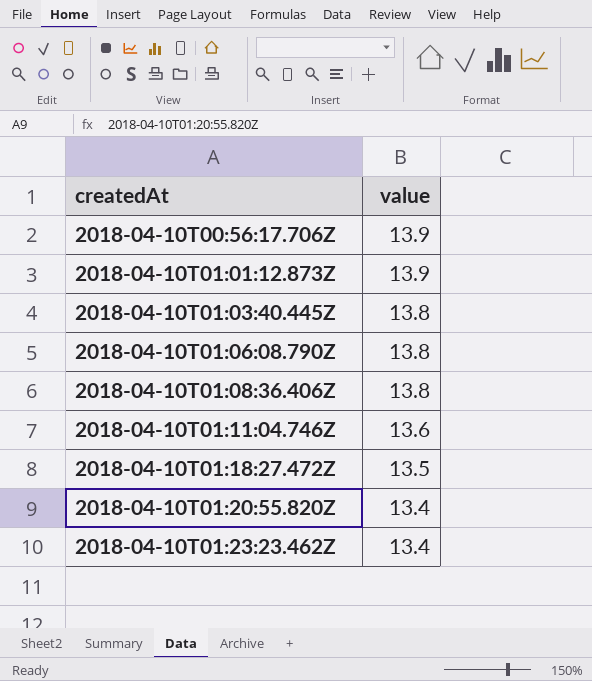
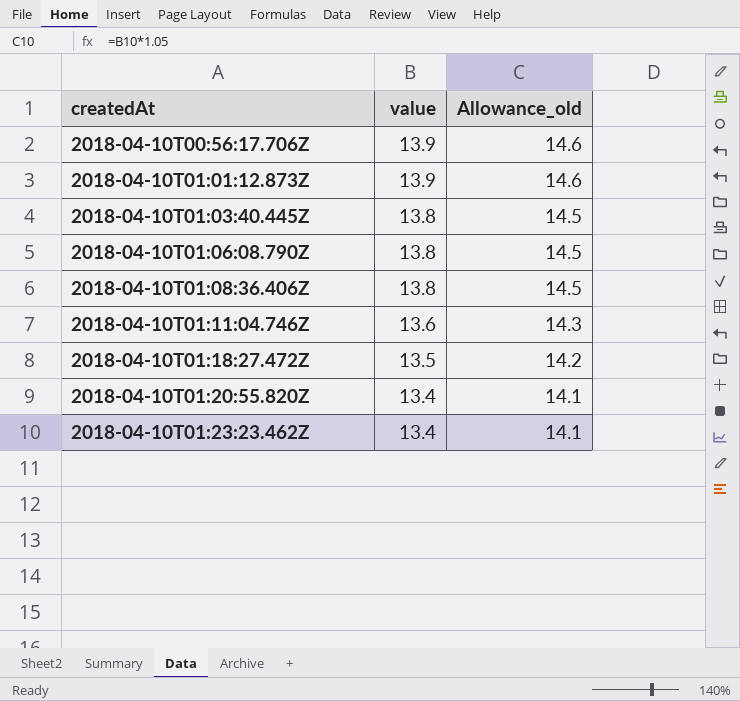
column Allowance_old | formula: none -> [value] * 1.05

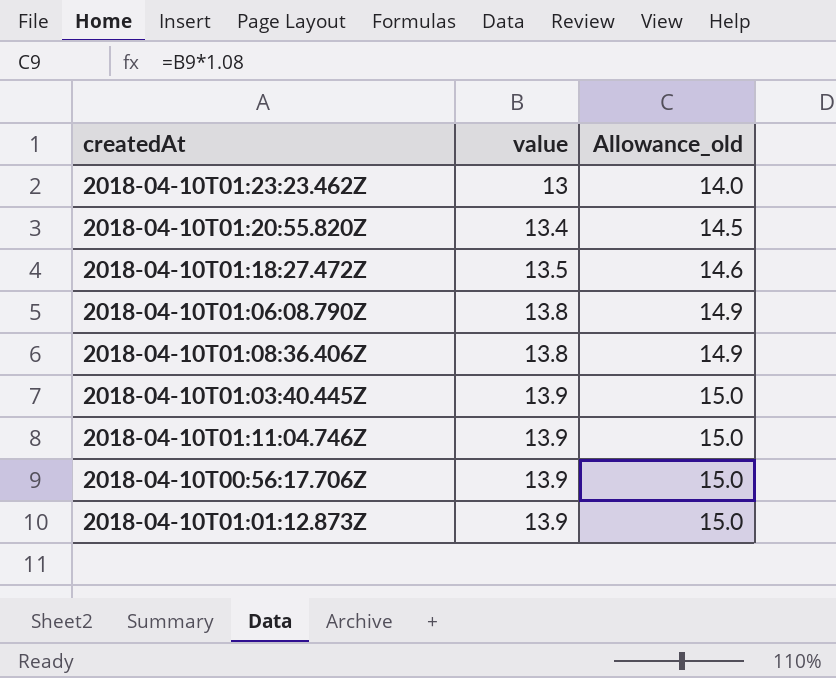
row order: createdAt ascending -> value ascending
column Allowance_old | formula: [value] * 1.05 -> [value] * 1.08
2018-04-10T01:23:23.462Z | value: 13.4 -> 13
2018-04-10T01:03:40.445Z | value: 13.8 -> 13.9
2018-04-10T01:11:04.746Z | value: 13.6 -> 13.9

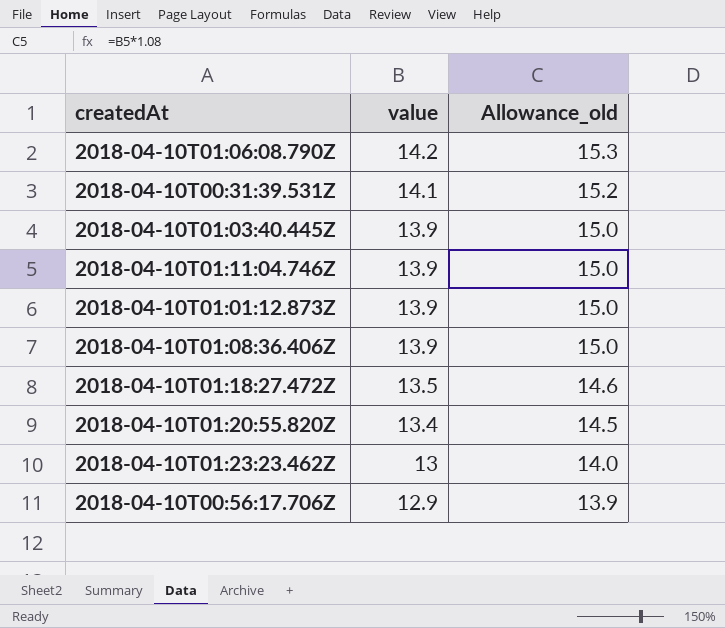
row order: value ascending -> value descending
2018-04-10T01:06:08.790Z | value: 13.8 -> 14.2
2018-04-10T01:06:08.790Z | Allowance_old: 14.9 -> 15.3
row 2018-04-10T00:31:39.531Z: none -> 14.1 | 15.2
2018-04-10T01:08:36.406Z | value: 13.8 -> 13.9
2018-04-10T01:08:36.406Z | Allowance_old: 14.9 -> 15.0
2018-04-10T00:56:17.706Z | value: 13.9 -> 12.9
2018-04-10T00:56:17.706Z | Allowance_old: 15.0 -> 13.9

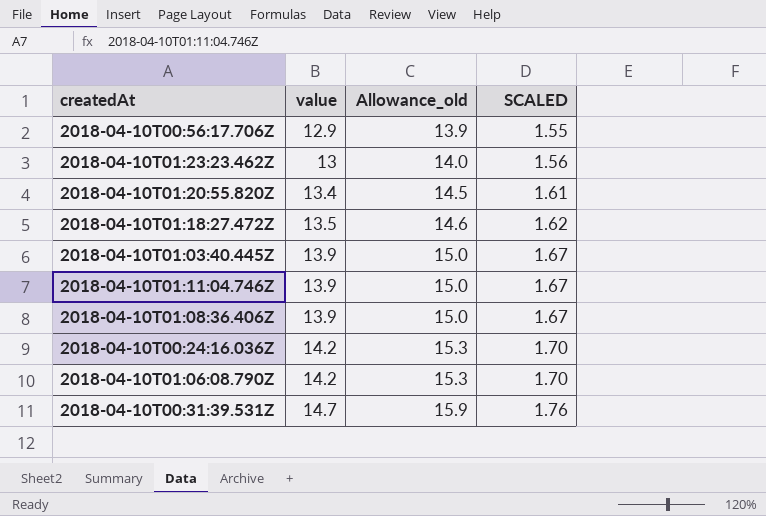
row order: value descending -> value ascending
column SCALED | formula: none -> [value] * 0.12
row 2018-04-10T01:01:12.873Z: 13.9 | 15.0 -> none
row 2018-04-10T00:24:16.036Z: none -> 14.2 | 15.3 | 1.70
2018-04-10T00:31:39.531Z | value: 14.1 -> 14.7
2018-04-10T00:31:39.531Z | Allowance_old: 15.2 -> 15.9

